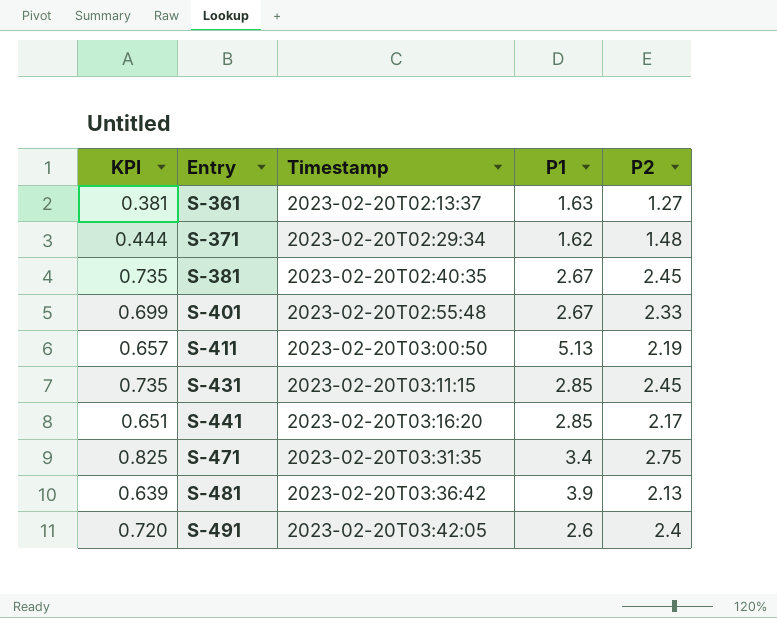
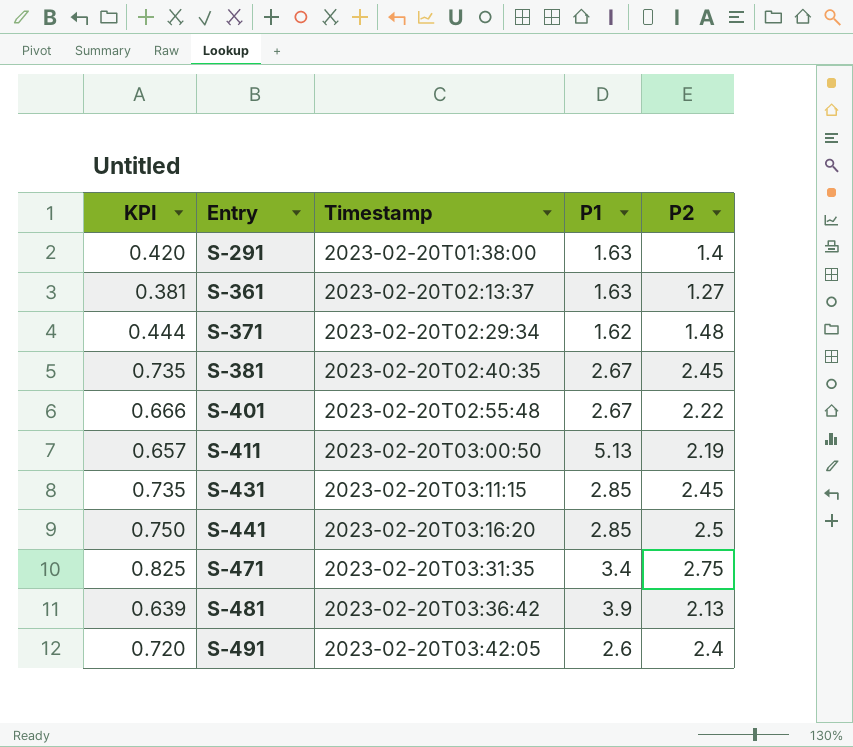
row S-291: none -> 0.420 | 2023-02-20T01:38:00 | 1.63 | 1.4
S-401 | KPI: 0.699 -> 0.666
S-401 | P2: 2.33 -> 2.22
S-441 | KPI: 0.651 -> 0.750
S-441 | P2: 2.17 -> 2.5

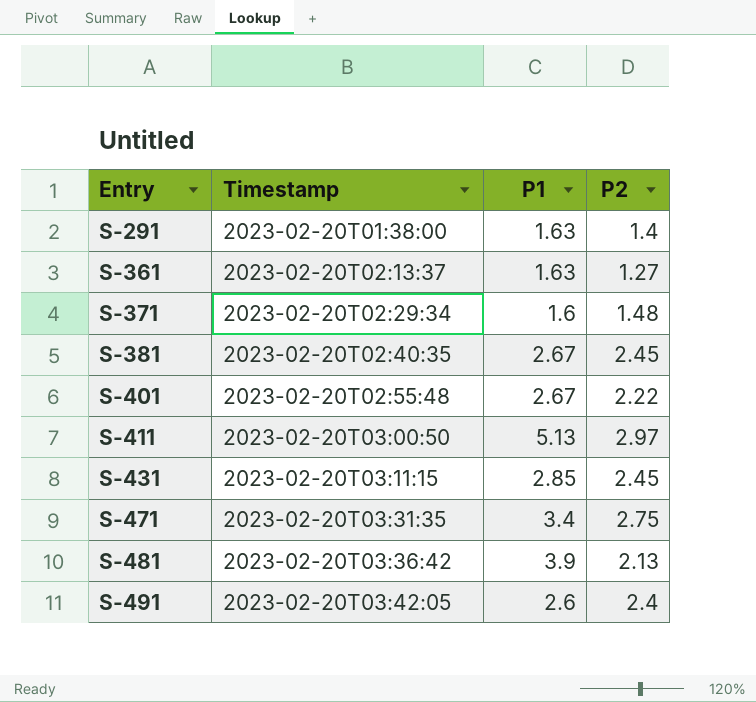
column KPI | formula: [P2] * 0.3 -> none
row S-441: 0.750 | 2023-02-20T03:16:20 | 2.85 | 2.5 -> none
S-371 | P1: 1.62 -> 1.6
S-411 | P2: 2.19 -> 2.97

